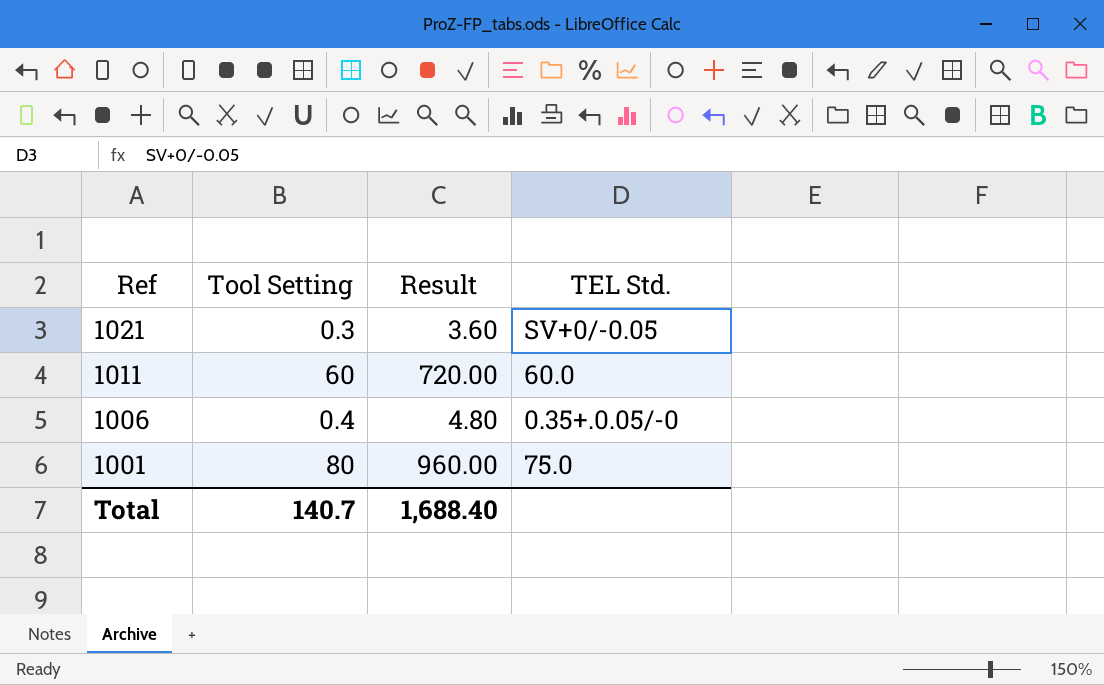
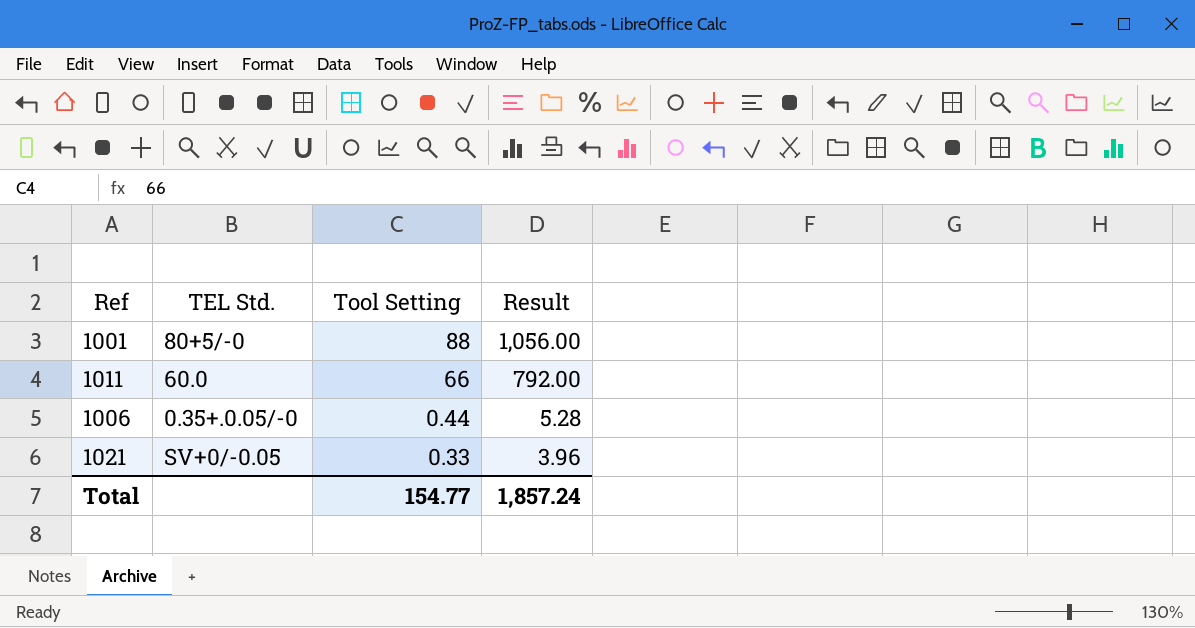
row order: Ref descending -> Tool Setting descending
column TEL Std. | position: 4 -> 2
1001 | TEL Std.: 75.0 -> 80+5/-0
1001 | Tool Setting: 80 -> 88
1001 | Result: 960.00 -> 1,056.00
1011 | Tool Setting: 60 -> 66
1011 | Result: 720.00 -> 792.00
1006 | Tool Setting: 0.4 -> 0.44
1006 | Result: 4.80 -> 5.28
1021 | Tool Setting: 0.3 -> 0.33
1021 | Result: 3.60 -> 3.96
Total | Tool Setting: 140.7 -> 154.77
Total | Result: 1,688.40 -> 1,857.24

